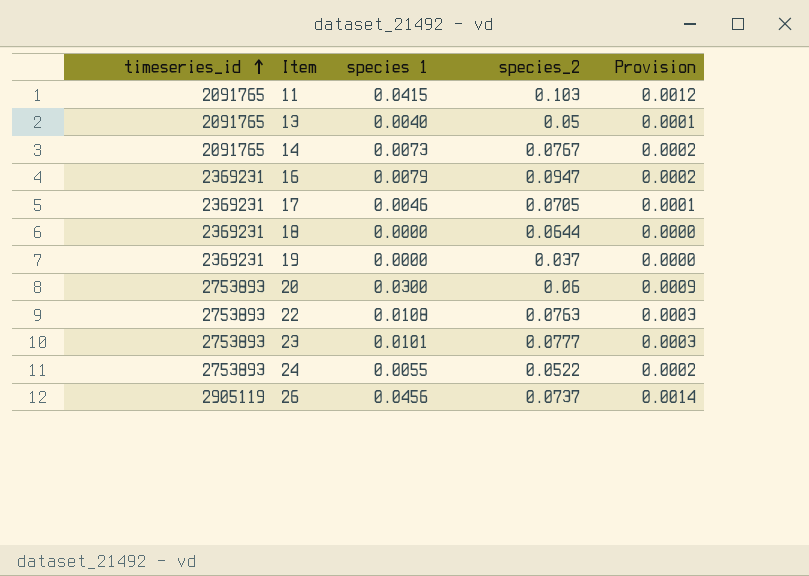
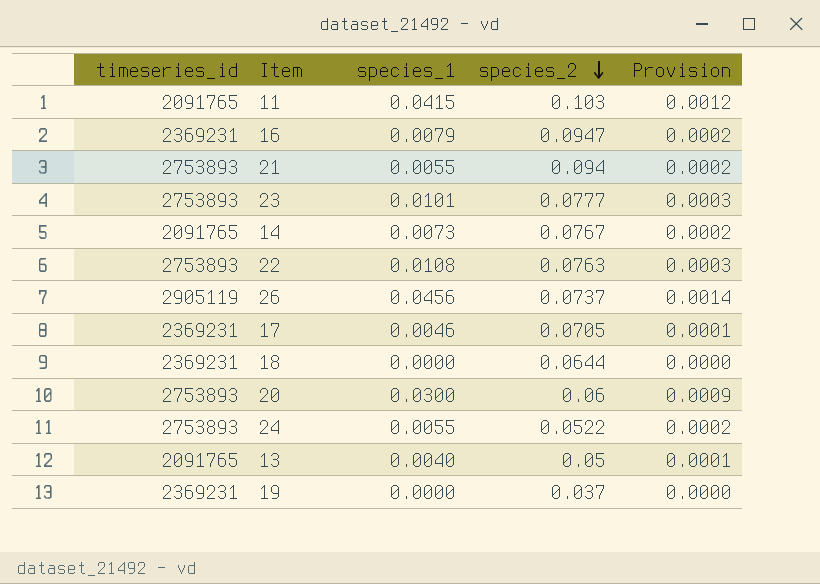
row order: timeseries_id ascending -> species_2 descending
column name: species 1 -> species_1
row 21: none -> 2753893 | 0.0055 | 0.094 | 0.0002

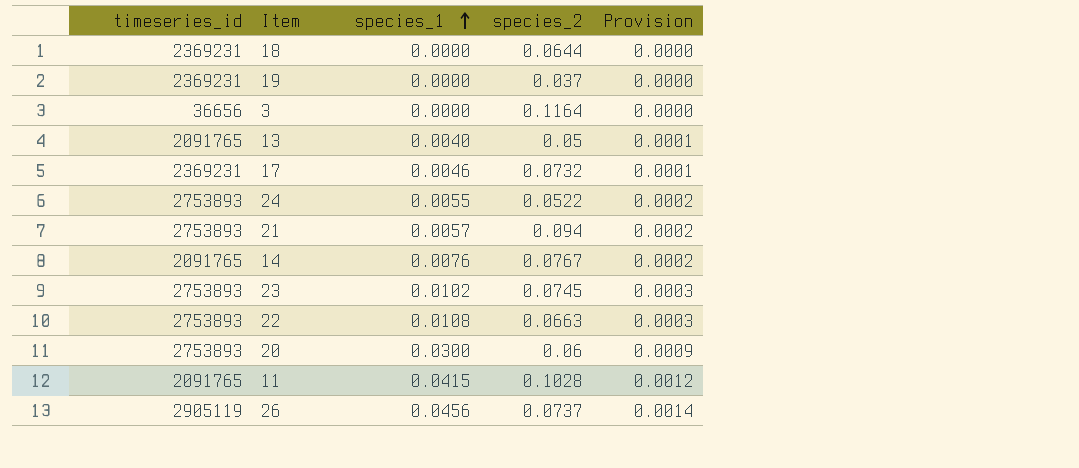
row order: species_2 descending -> species_1 ascending
row 16: 2369231 | 0.0079 | 0.0947 | 0.0002 -> none
row 3: none -> 36656 | 0.0000 | 0.1164 | 0.0000
17 | species_2: 0.0705 -> 0.0732
21 | species_1: 0.0055 -> 0.0057
14 | species_1: 0.0073 -> 0.0076
23 | species_1: 0.0101 -> 0.0102
23 | species_2: 0.0777 -> 0.0745
22 | species_2: 0.0763 -> 0.0663
11 | species_2: 0.103 -> 0.1028

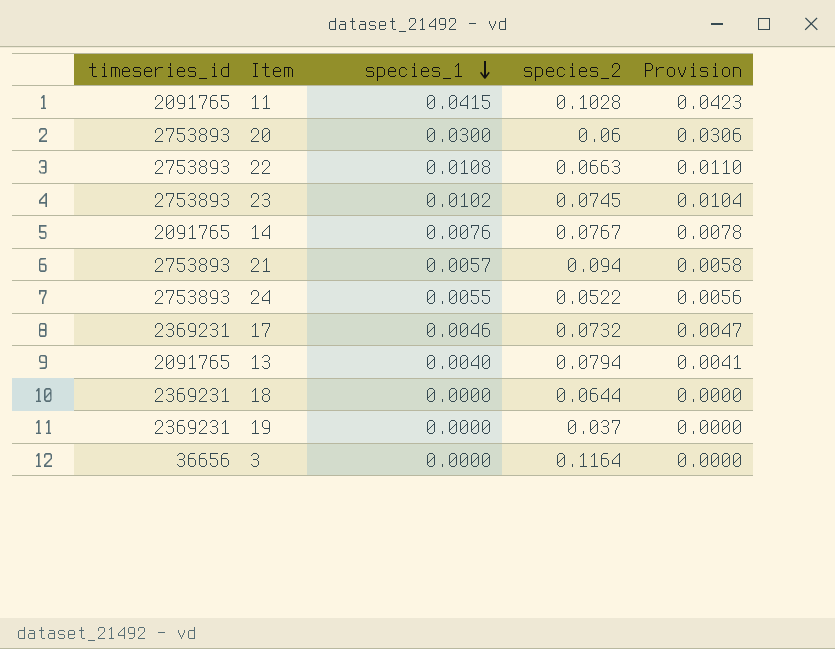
row order: species_1 ascending -> species_1 descending
column Provision | formula: [species_1] * 0.03 -> [species_1] * 1.02
row 26: 2905119 | 0.0456 | 0.0737 | 0.0014 -> none
13 | species_2: 0.05 -> 0.0794

